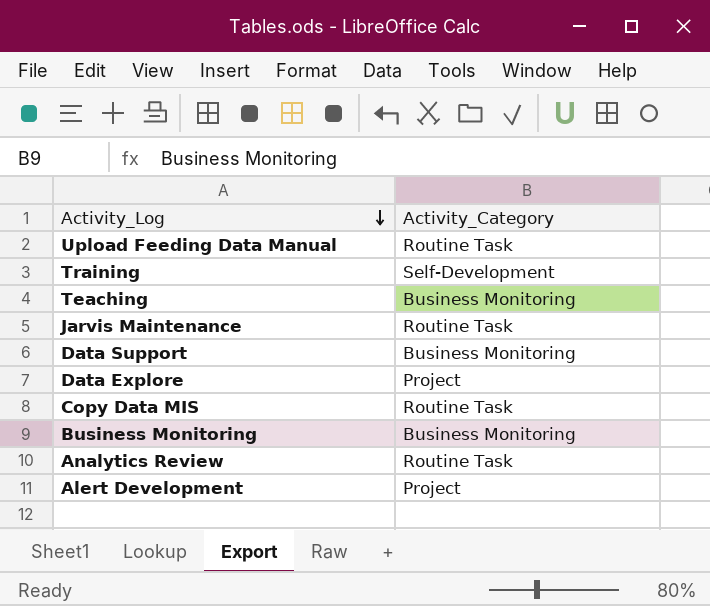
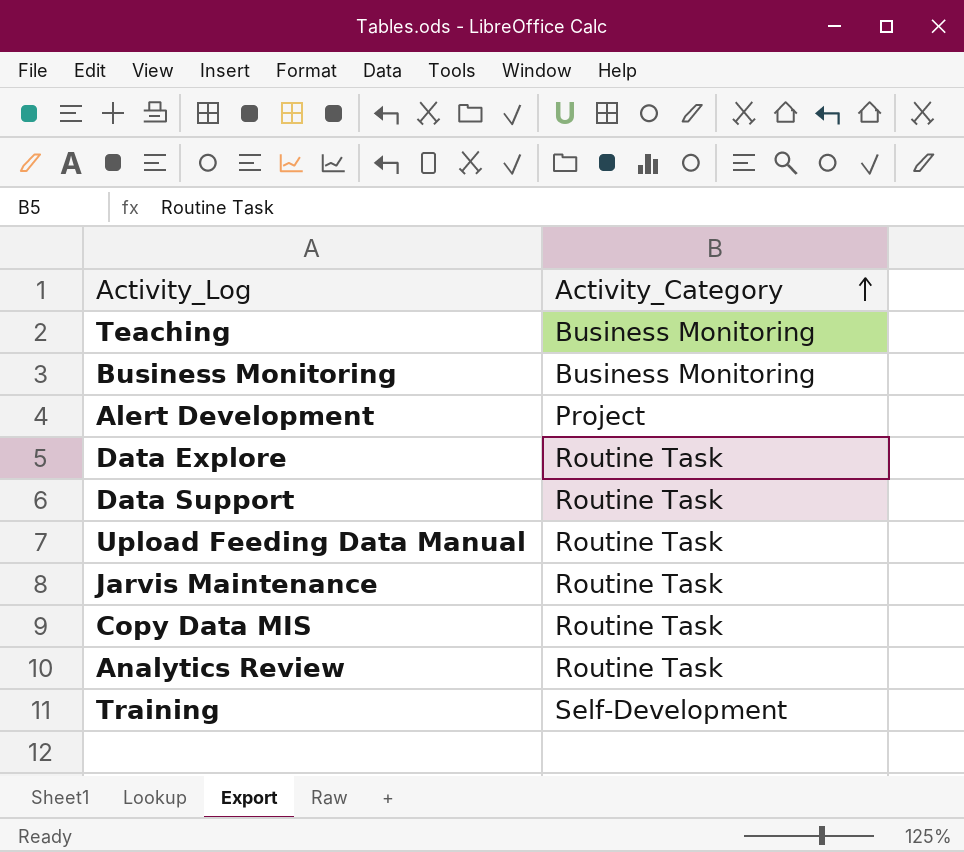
row order: Activity_Log descending -> Activity_Category ascending
Data Explore | Activity_Category: Project -> Routine Task
Data Support | Activity_Category: Business Monitoring -> Routine Task

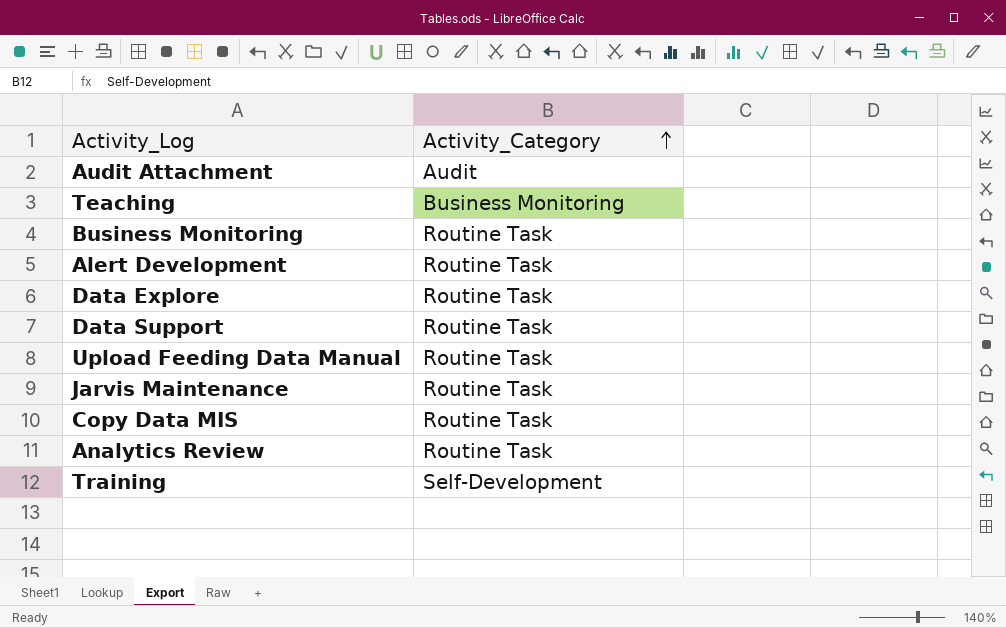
row Audit Attachment: none -> Audit
Business Monitoring | Activity_Category: Business Monitoring -> Routine Task
Alert Development | Activity_Category: Project -> Routine Task

